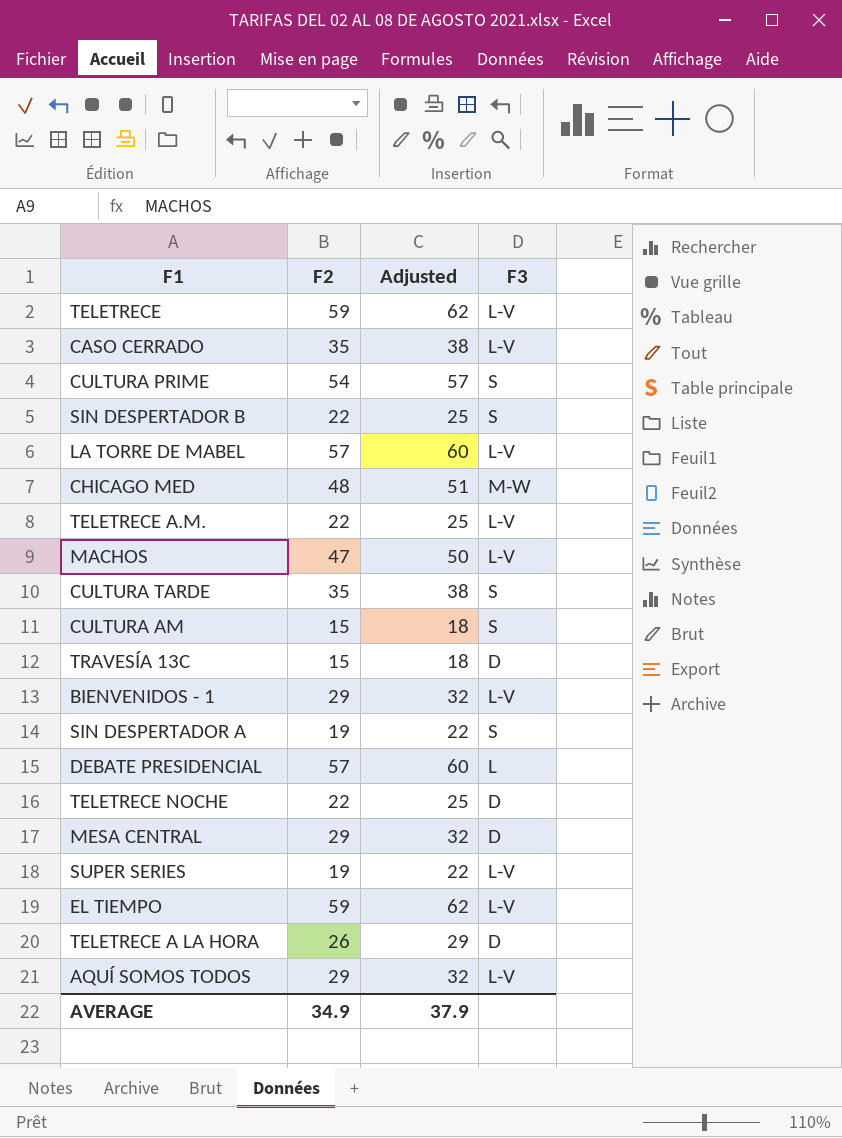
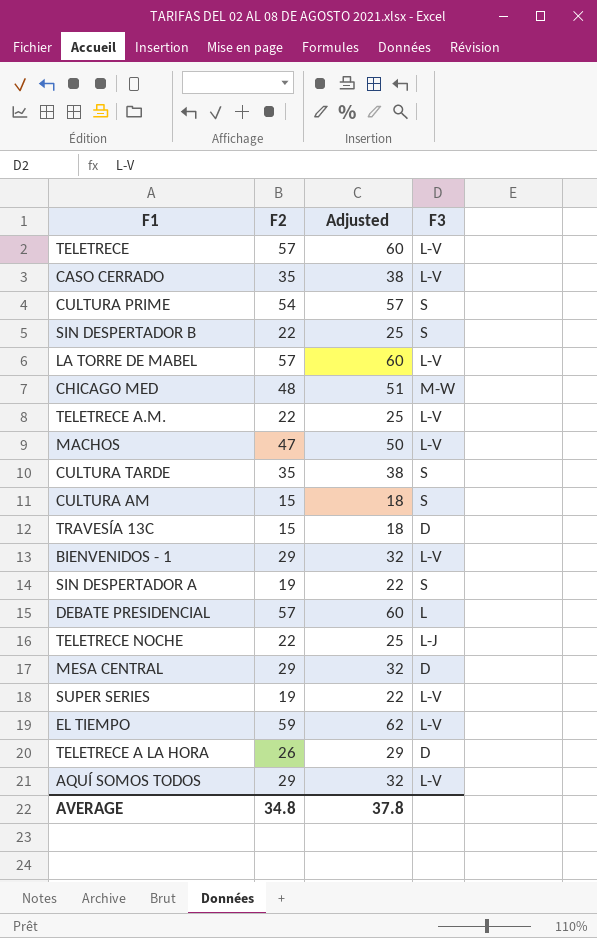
TELETRECE | F2: 59 -> 57
TELETRECE | Adjusted: 62 -> 60
TELETRECE NOCHE | F3: D -> L-J
AVERAGE | F2: 34.9 -> 34.8
AVERAGE | Adjusted: 37.9 -> 37.8

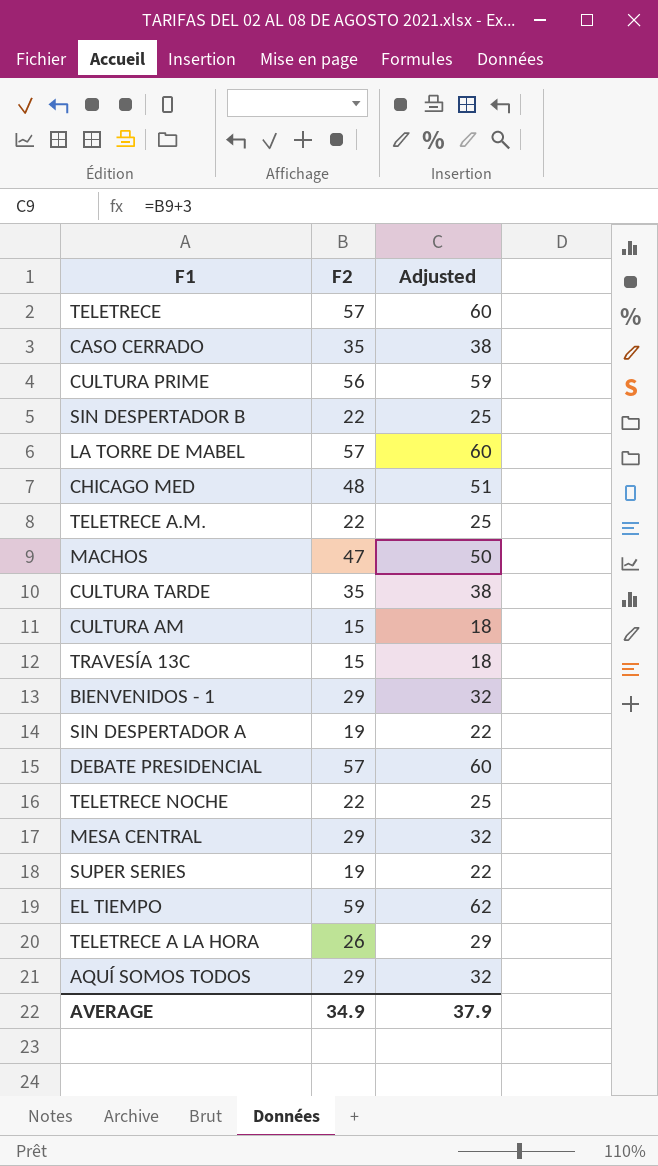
column F3 | position: 4 -> none
CULTURA PRIME | F2: 54 -> 56
CULTURA PRIME | Adjusted: 57 -> 59
AVERAGE | F2: 34.8 -> 34.9
AVERAGE | Adjusted: 37.8 -> 37.9

